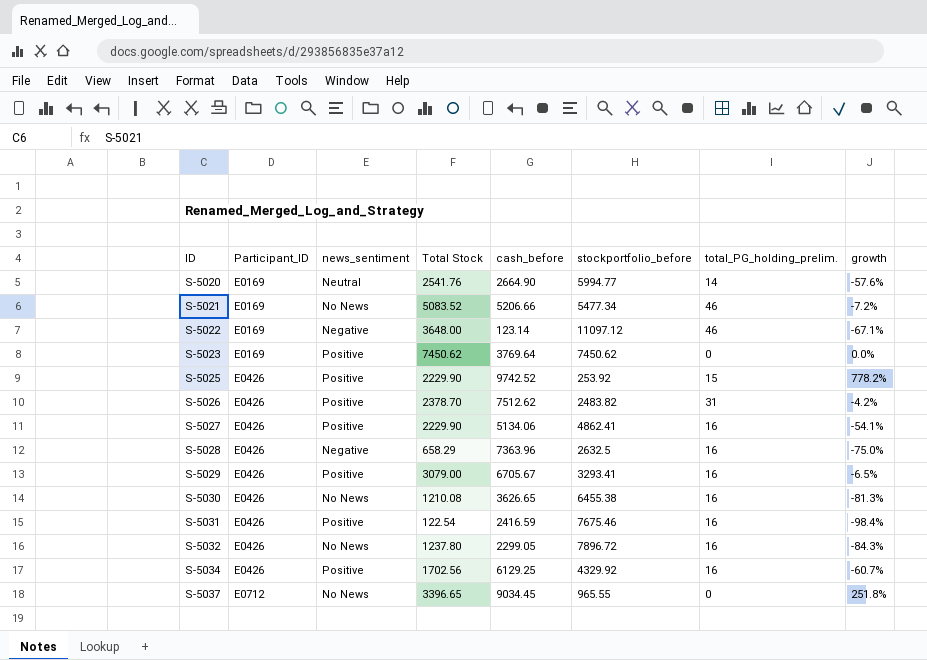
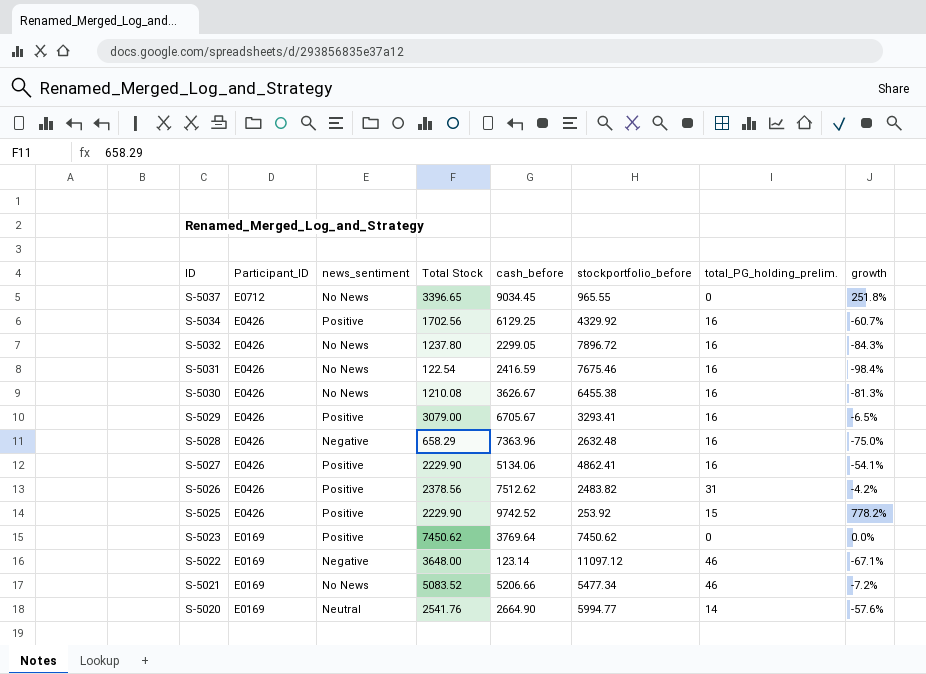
row order: ID ascending -> ID descending
S-5031 | news_sentiment: Positive -> No News
S-5030 | cash_before: 3626.65 -> 3626.67
S-5028 | stockportfolio_before: 2632.5 -> 2632.48
S-5026 | Total Stock: 2378.70 -> 2378.56

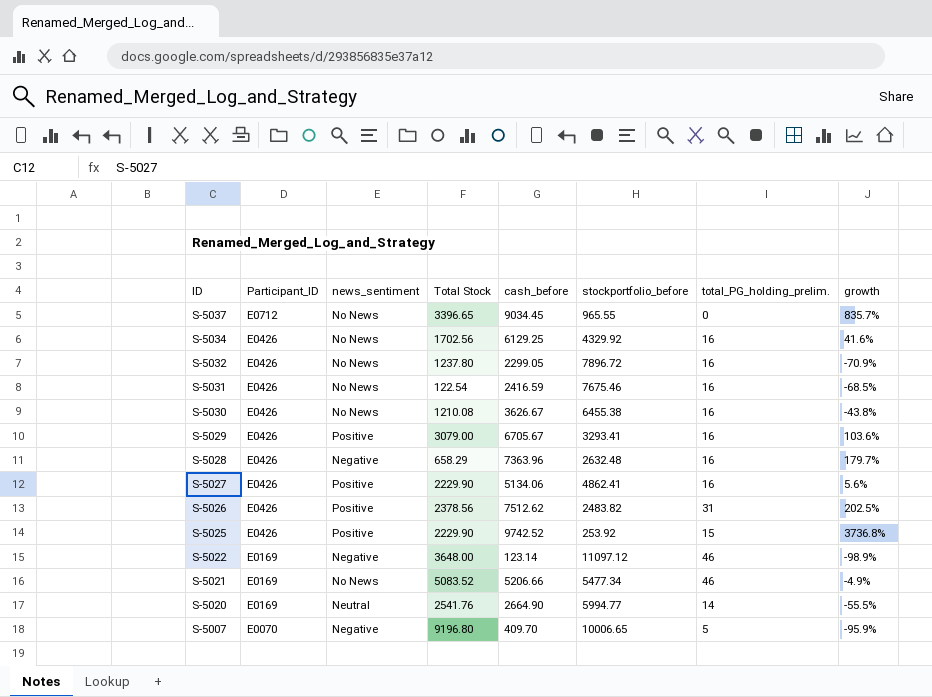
column growth | formula: ([Total Stock] - [stockportfolio_before]) / [stockportfolio_before] -> ([cash_before] - [stockportfolio_before]) / [stockportfolio_before]
row S-5023: E0169 | Positive | 7450.62 | 3769.64 | 7450.62 | 0 | 0.0% -> none
S-5034 | news_sentiment: Positive -> No News
row S-5007: none -> E0070 | Negative | 9196.80 | 409.70 | 10006.65 | 5 | -95.9%

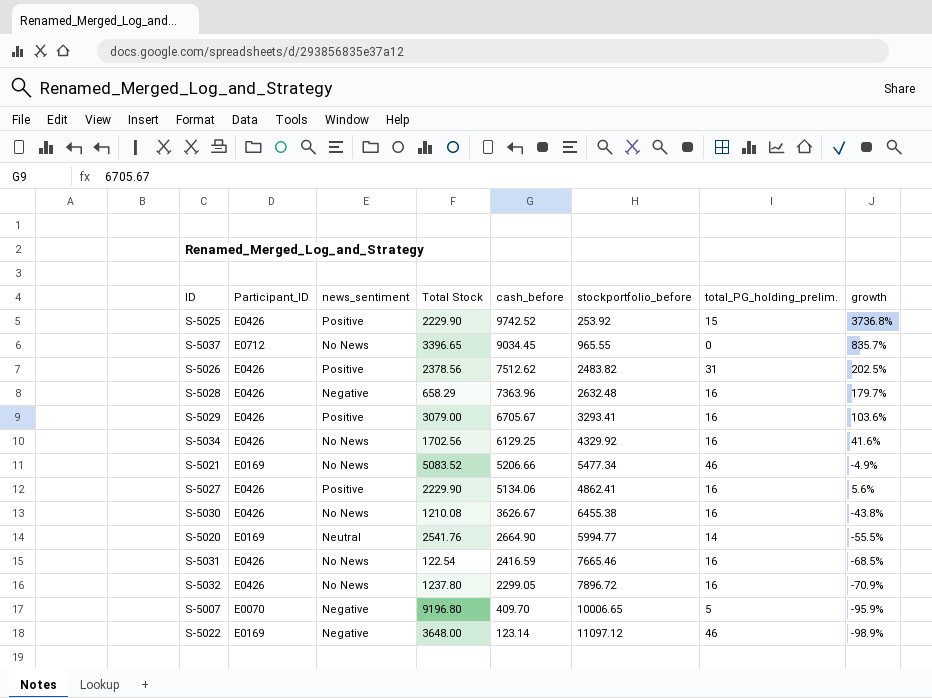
row order: ID descending -> cash_before descending
S-5031 | stockportfolio_before: 7675.46 -> 7665.46

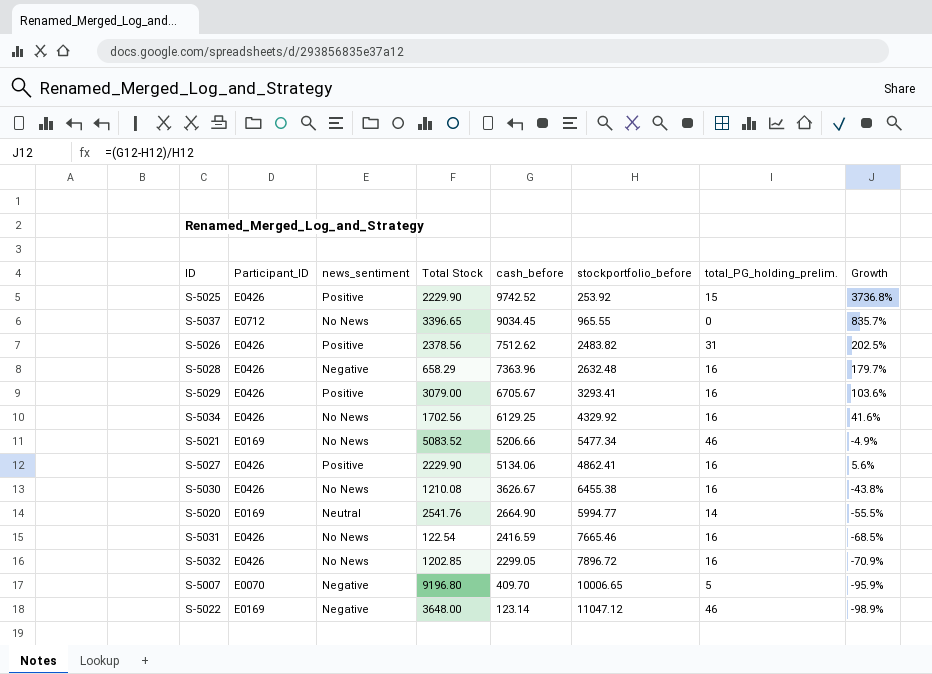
column name: growth -> Growth
S-5032 | Total Stock: 1237.80 -> 1202.85
S-5022 | stockportfolio_before: 11097.12 -> 11047.12

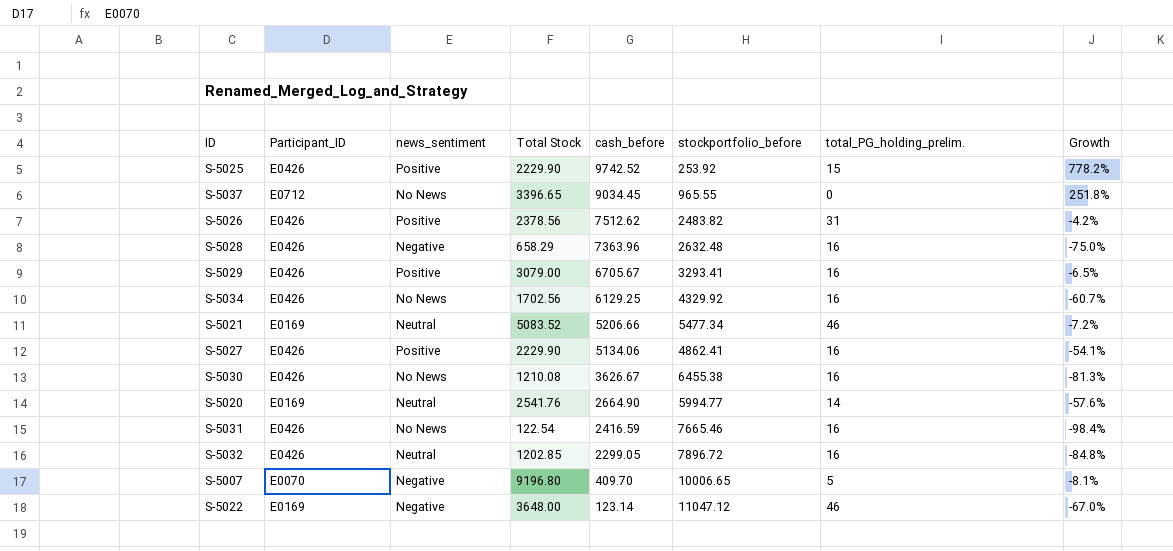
column Growth | formula: ([cash_before] - [stockportfolio_before]) / [stockportfolio_before] -> ([Total Stock] - [stockportfolio_before]) / [stockportfolio_before]
S-5021 | news_sentiment: No News -> Neutral
S-5032 | news_sentiment: No News -> Neutral

